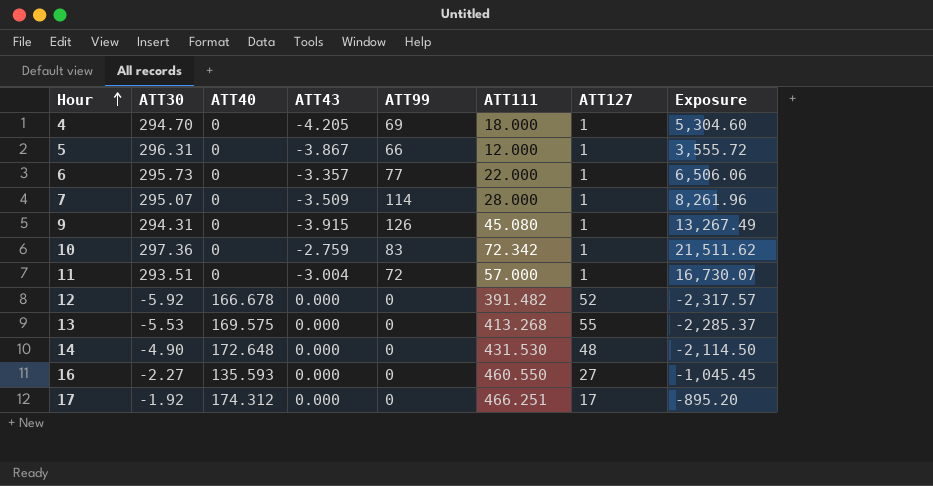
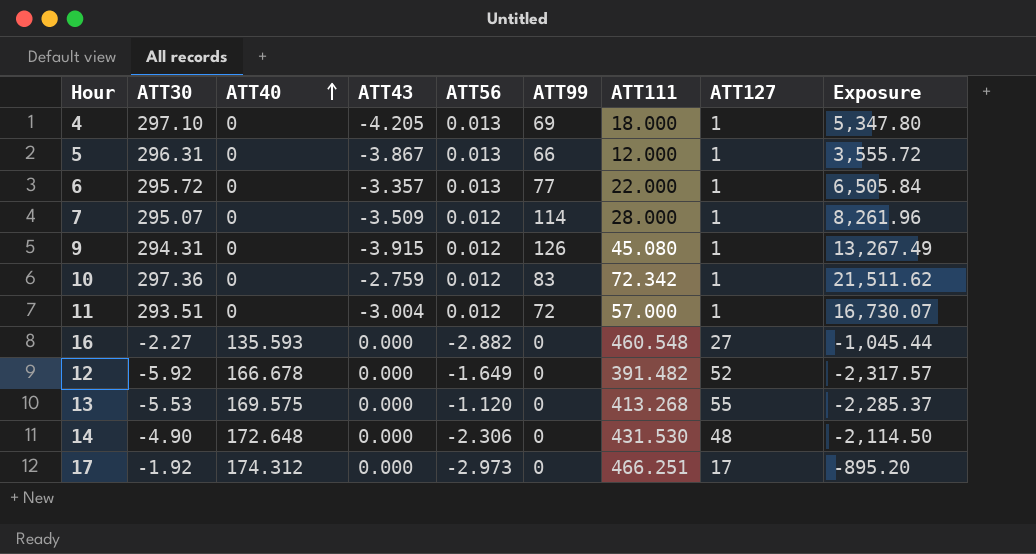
row order: Hour ascending -> ATT40 ascending
column ATT56 | position: none -> 5
4 | ATT30: 294.70 -> 297.10
4 | Exposure: 5,304.60 -> 5,347.80
6 | ATT30: 295.73 -> 295.72
6 | Exposure: 6,506.06 -> 6,505.84
16 | ATT111: 460.550 -> 460.548
16 | Exposure: -1,045.45 -> -1,045.44

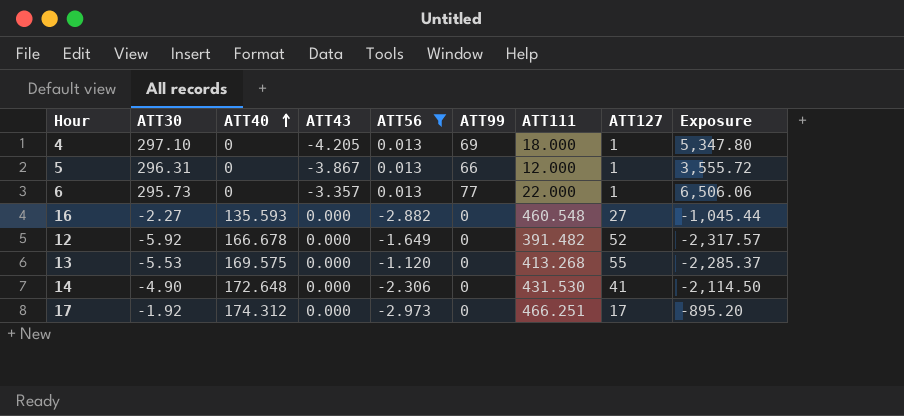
filter: none -> ATT56 != 0.012
6 | ATT30: 295.72 -> 295.73
6 | Exposure: 6,505.84 -> 6,506.06
14 | ATT127: 48 -> 41

